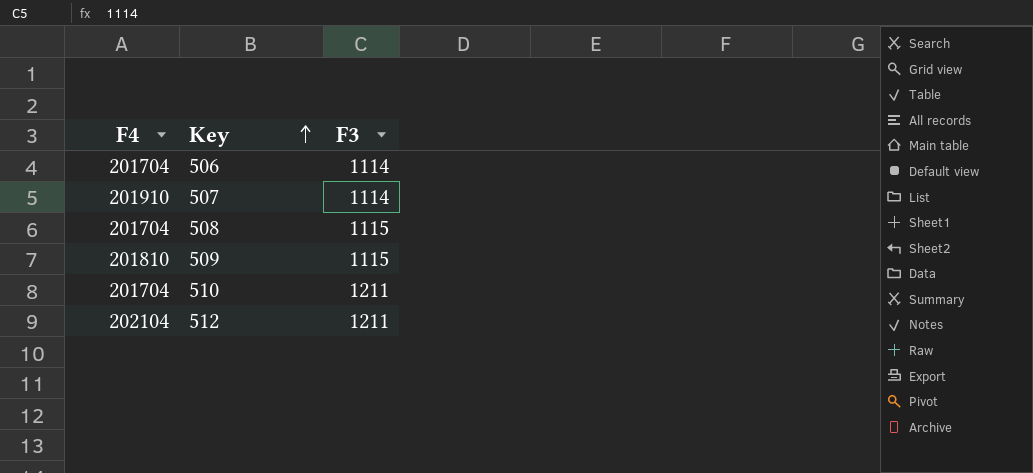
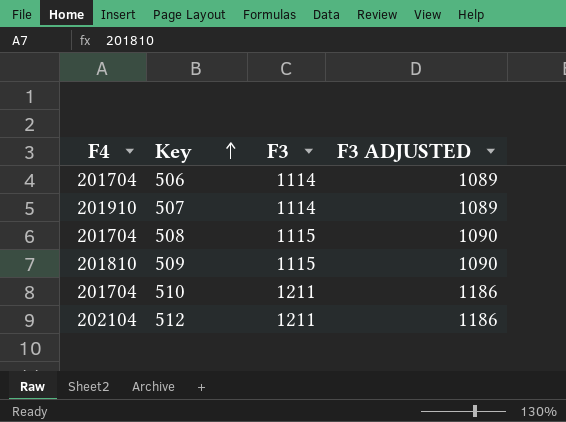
column F3 ADJUSTED | formula: none -> [F3] - 25

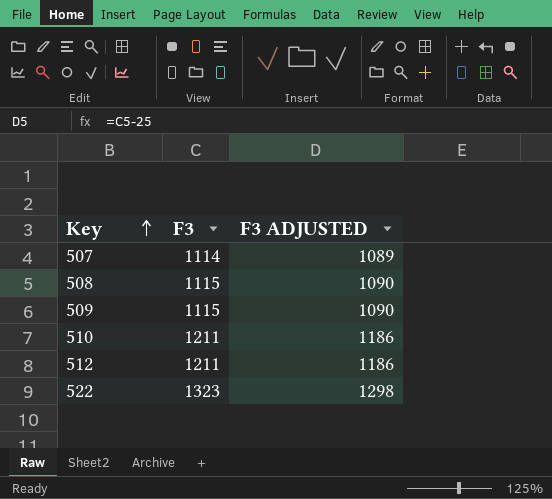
column F4 | position: 1 -> none
row 506: 201704 | 1114 | 1089 -> none
row 522: none -> 1323 | 1298

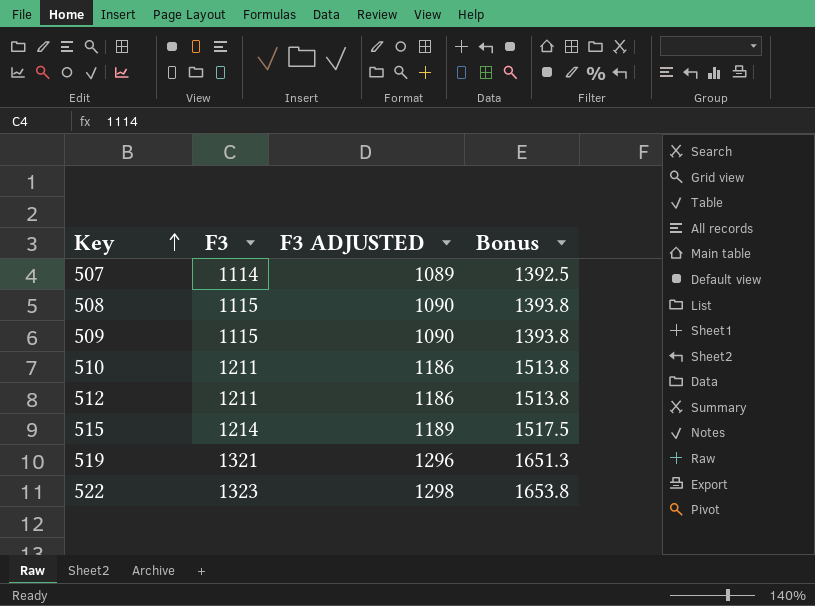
column Bonus | formula: none -> [F3] * 1.25
row 515: none -> 1214 | 1189 | 1517.5
row 519: none -> 1321 | 1296 | 1651.3

